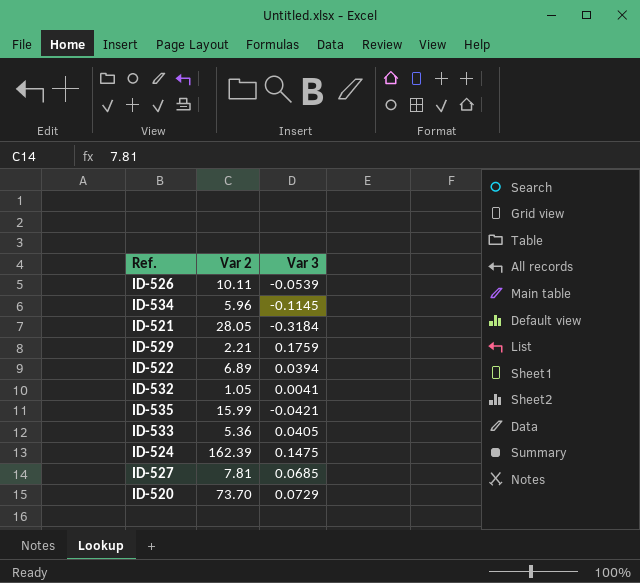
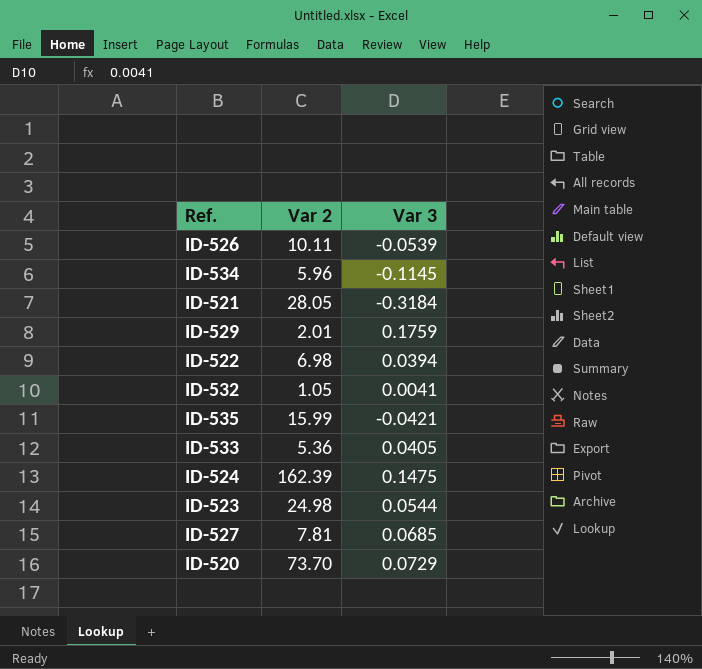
ID-529 | Var 2: 2.21 -> 2.01
ID-522 | Var 2: 6.89 -> 6.98
row ID-523: none -> 24.98 | 0.0544

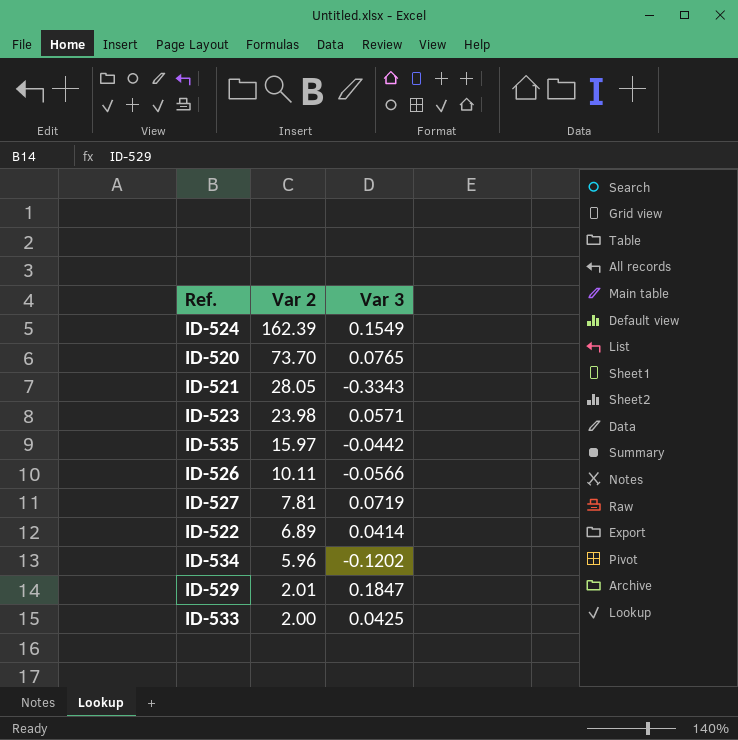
row order: none -> Var 2 descending
row ID-532: 1.05 | 0.0041 -> none
ID-524 | Var 3: 0.1475 -> 0.1549
ID-520 | Var 3: 0.0729 -> 0.0765
ID-521 | Var 3: -0.3184 -> -0.3343
ID-523 | Var 2: 24.98 -> 23.98
ID-523 | Var 3: 0.0544 -> 0.0571
ID-535 | Var 2: 15.99 -> 15.97
ID-535 | Var 3: -0.0421 -> -0.0442
ID-526 | Var 3: -0.0539 -> -0.0566
ID-527 | Var 3: 0.0685 -> 0.0719
ID-522 | Var 2: 6.98 -> 6.89
ID-522 | Var 3: 0.0394 -> 0.0414
ID-534 | Var 3: -0.1145 -> -0.1202
ID-529 | Var 3: 0.1759 -> 0.1847
ID-533 | Var 2: 5.36 -> 2.00
ID-533 | Var 3: 0.0405 -> 0.0425

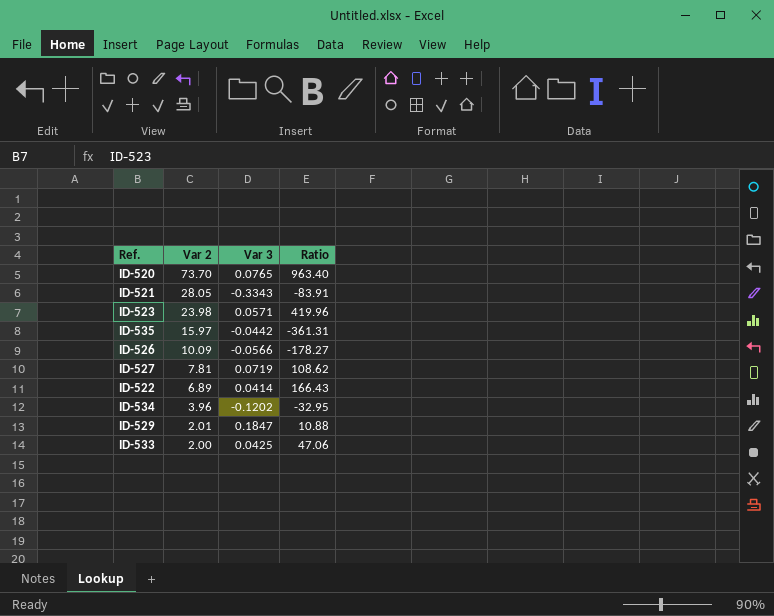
column Ratio | formula: none -> [Var 2] / [Var 3]
row ID-524: 162.39 | 0.1549 -> none
ID-526 | Var 2: 10.11 -> 10.09
ID-534 | Var 2: 5.96 -> 3.96

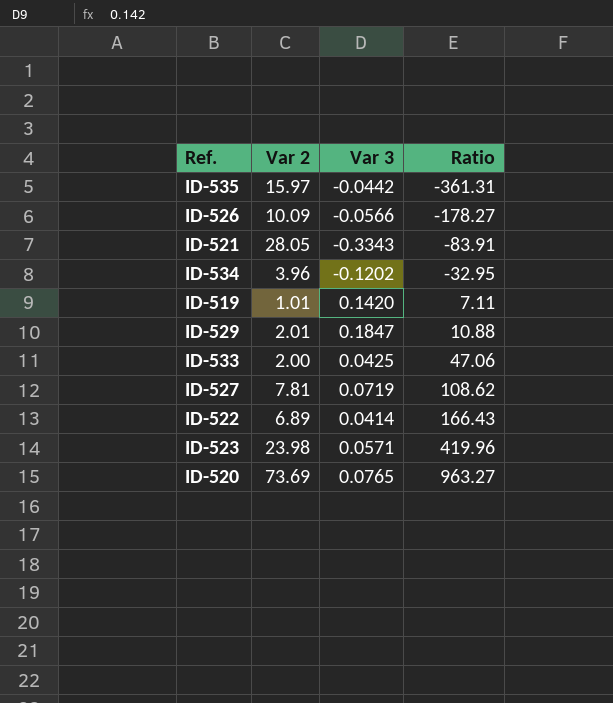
row order: Var 2 descending -> Ratio ascending
row ID-519: none -> 1.01 | 0.1420 | 7.11
ID-520 | Var 2: 73.70 -> 73.69
ID-520 | Ratio: 963.40 -> 963.27

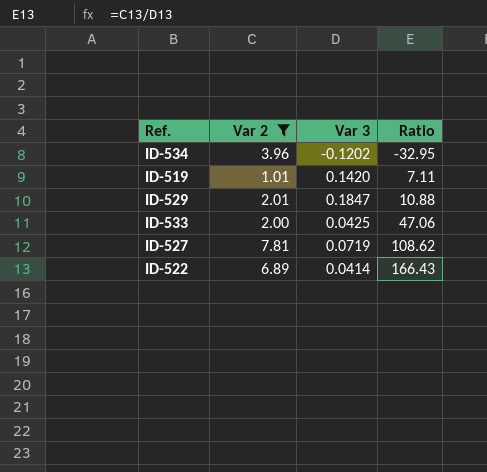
filter: none -> Var 2 <= 7.81

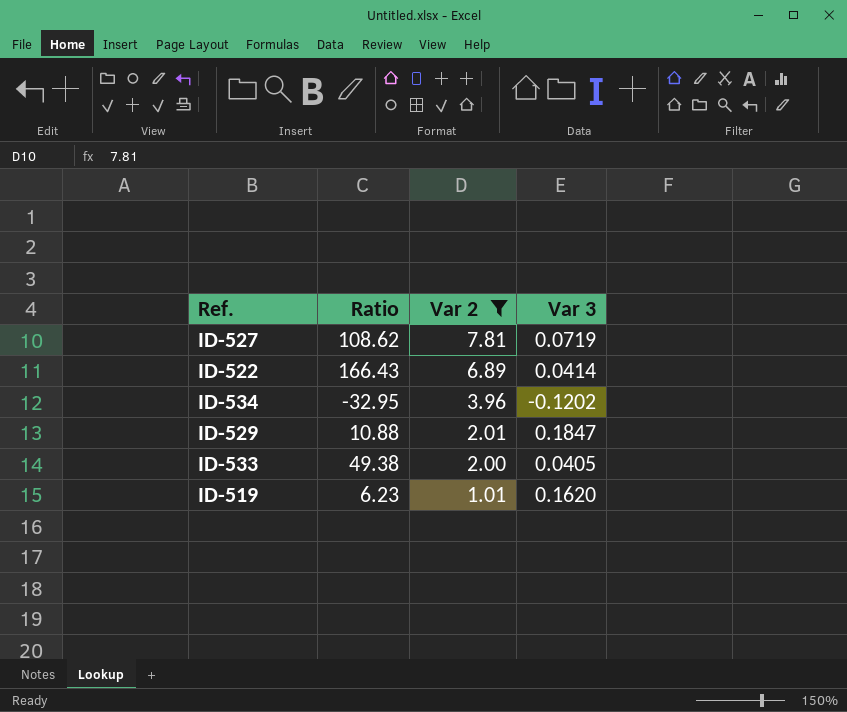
row order: Ratio ascending -> Var 2 descending
column Ratio | position: 4 -> 2
ID-533 | Ratio: 47.06 -> 49.38
ID-533 | Var 3: 0.0425 -> 0.0405
ID-519 | Ratio: 7.11 -> 6.23
ID-519 | Var 3: 0.1420 -> 0.1620

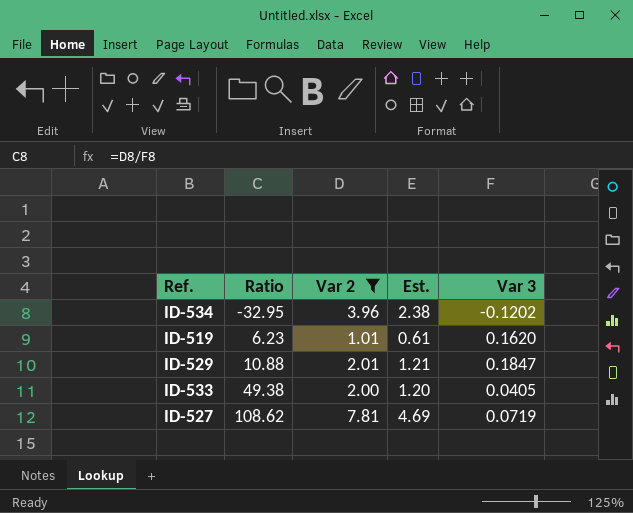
row order: Var 2 descending -> Ratio ascending
column Est. | formula: none -> [Var 2] * 0.6
row ID-522: 166.43 | 6.89 | 0.0414 -> none

